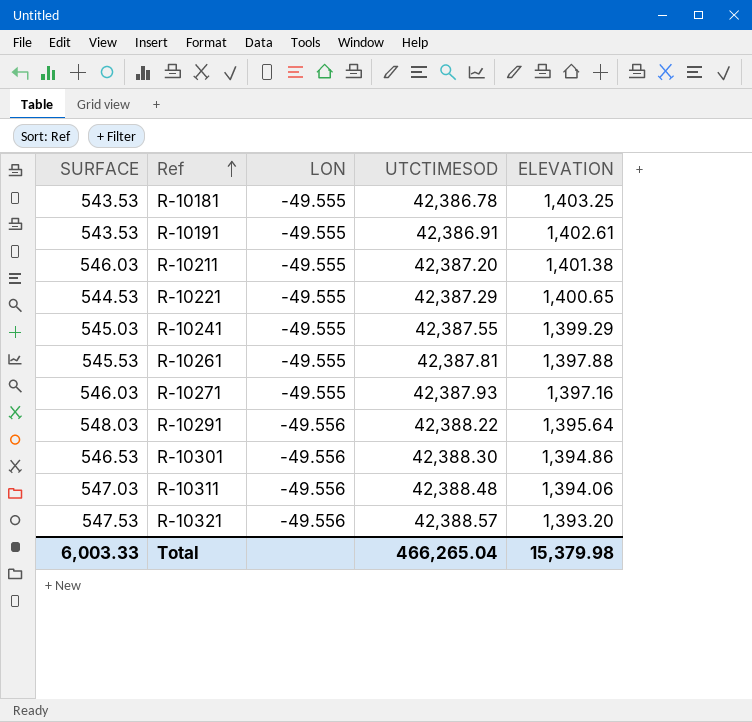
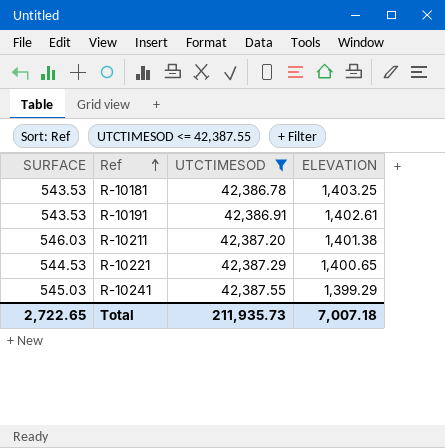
filter: none -> UTCTIMESOD <= 42,387.55
column LON | position: 3 -> none
Total | SURFACE: 6,003.33 -> 2,722.65
Total | UTCTIMESOD: 466,265.04 -> 211,935.73
Total | ELEVATION: 15,379.98 -> 7,007.18

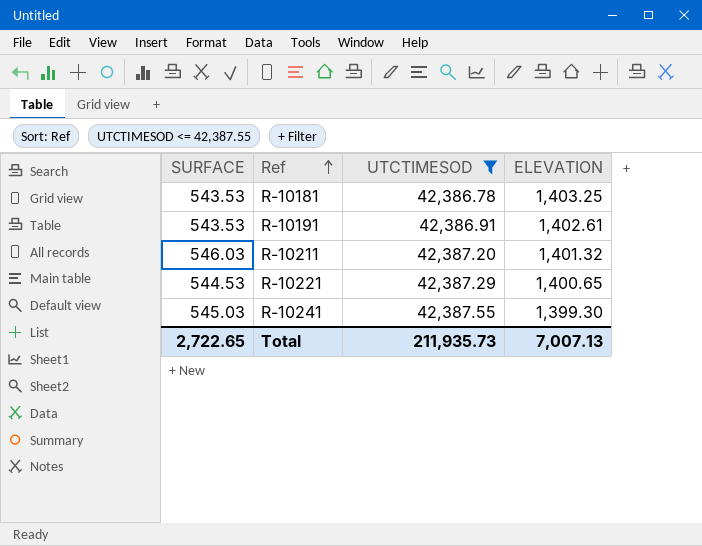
R-10211 | ELEVATION: 1,401.38 -> 1,401.32
R-10241 | ELEVATION: 1,399.29 -> 1,399.30
Total | ELEVATION: 7,007.18 -> 7,007.13

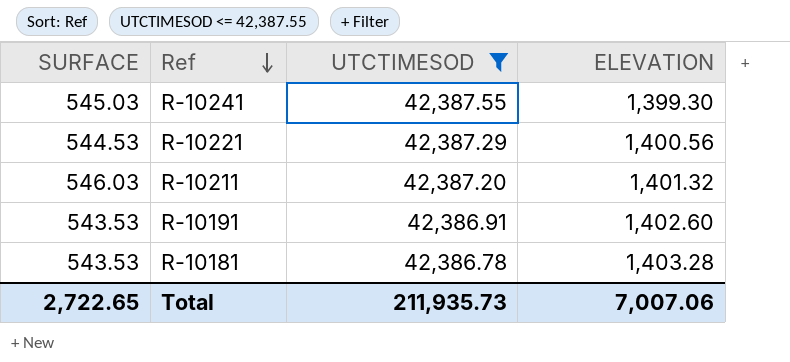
row order: Ref ascending -> Ref descending
R-10221 | ELEVATION: 1,400.65 -> 1,400.56
R-10191 | ELEVATION: 1,402.61 -> 1,402.60
R-10181 | ELEVATION: 1,403.25 -> 1,403.28
Total | ELEVATION: 7,007.13 -> 7,007.06

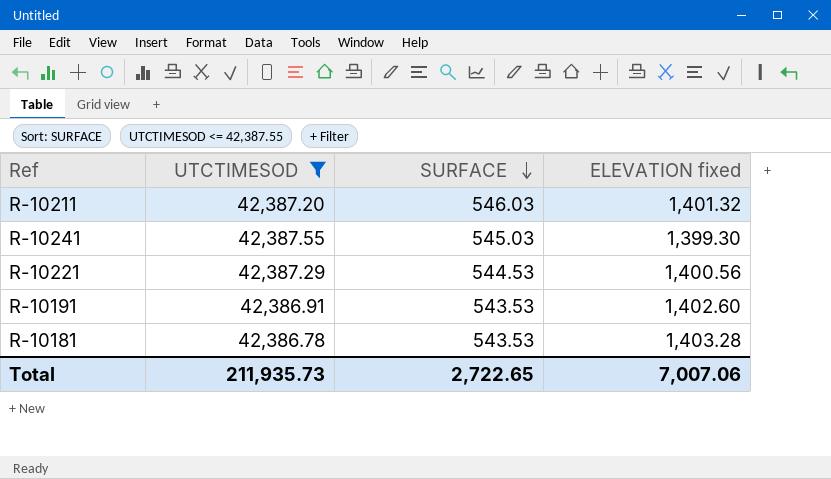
row order: Ref descending -> SURFACE descending
column SURFACE | position: 1 -> 3
column name: ELEVATION -> ELEVATION fixed

